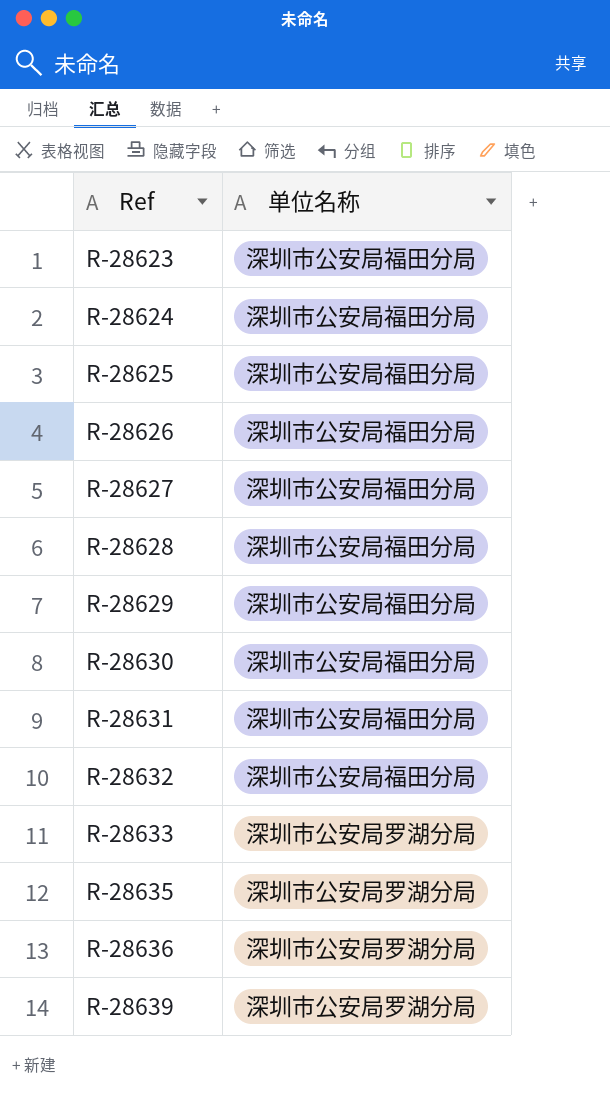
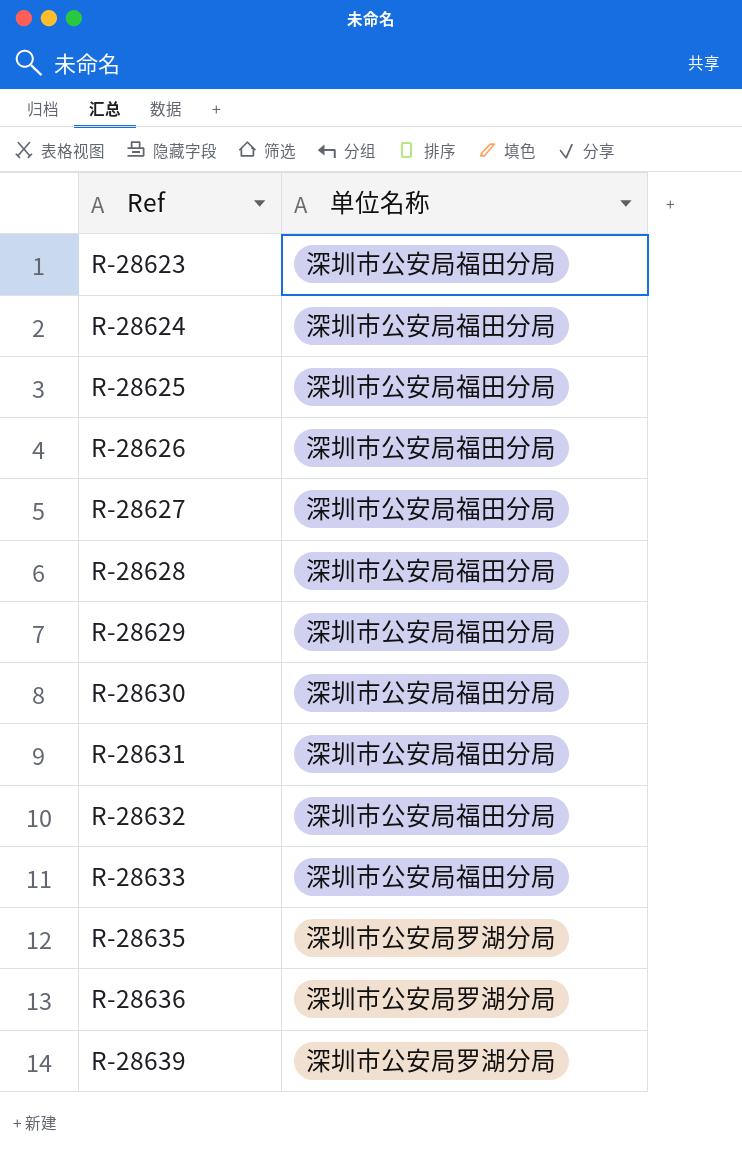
R-28633 | 单位名称: 深圳市公安局罗湖分局 -> 深圳市公安局福田分局

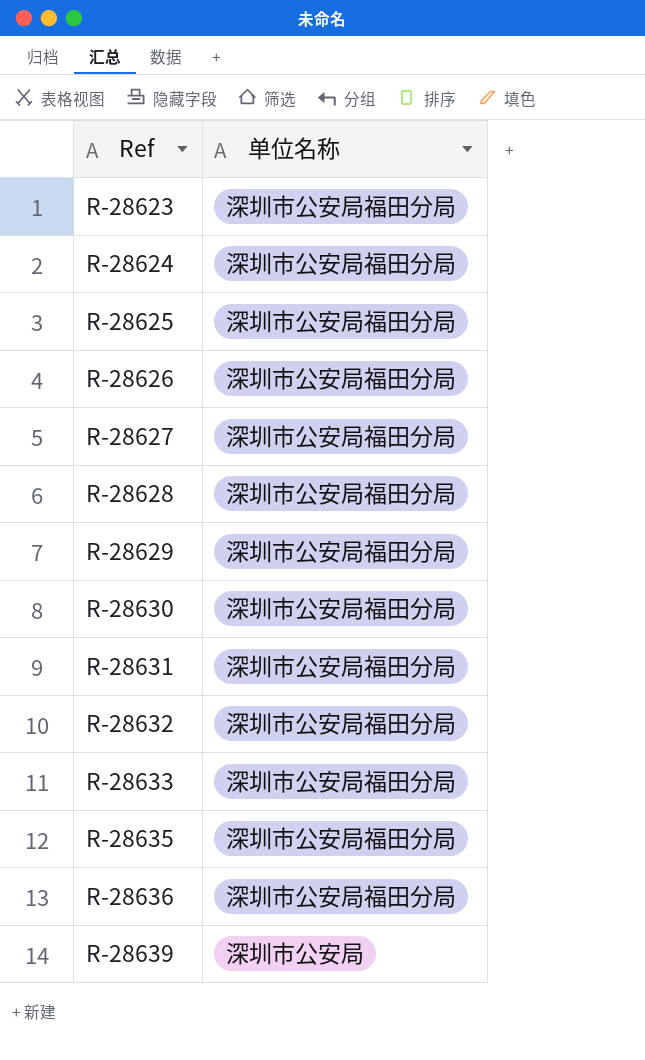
R-28635 | 单位名称: 深圳市公安局罗湖分局 -> 深圳市公安局福田分局
R-28636 | 单位名称: 深圳市公安局罗湖分局 -> 深圳市公安局福田分局
R-28639 | 单位名称: 深圳市公安局罗湖分局 -> 深圳市公安局

